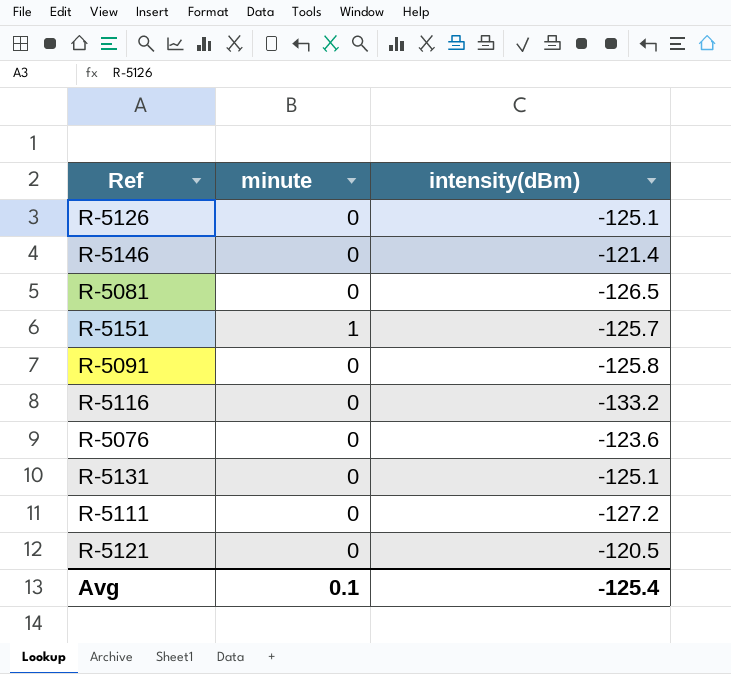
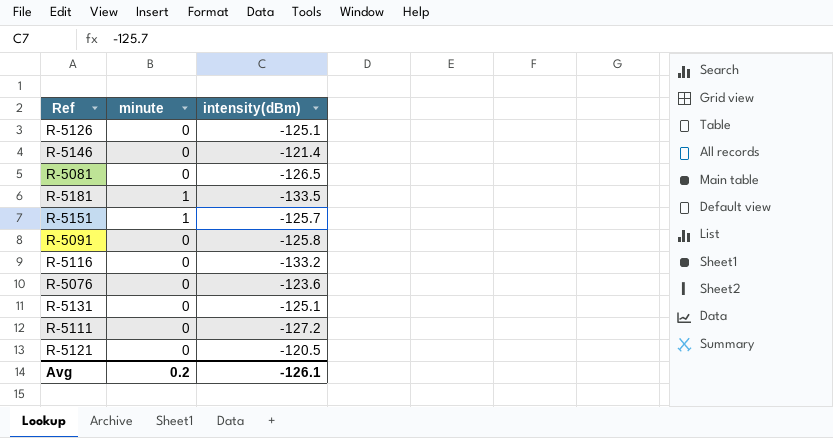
row R-5181: none -> 1 | -133.5
Avg | minute: 0.1 -> 0.2
Avg | intensity(dBm): -125.4 -> -126.1

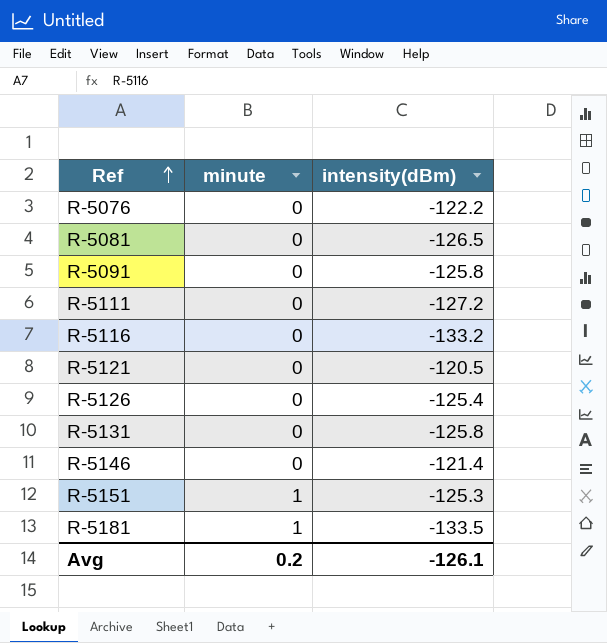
row order: none -> Ref ascending
R-5076 | intensity(dBm): -123.6 -> -122.2
R-5126 | intensity(dBm): -125.1 -> -125.4
R-5131 | intensity(dBm): -125.1 -> -125.8
R-5151 | intensity(dBm): -125.7 -> -125.3

